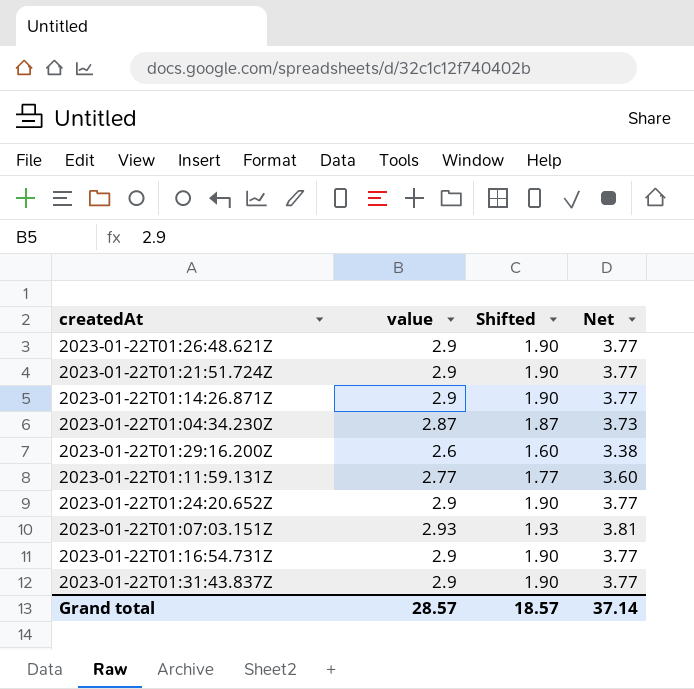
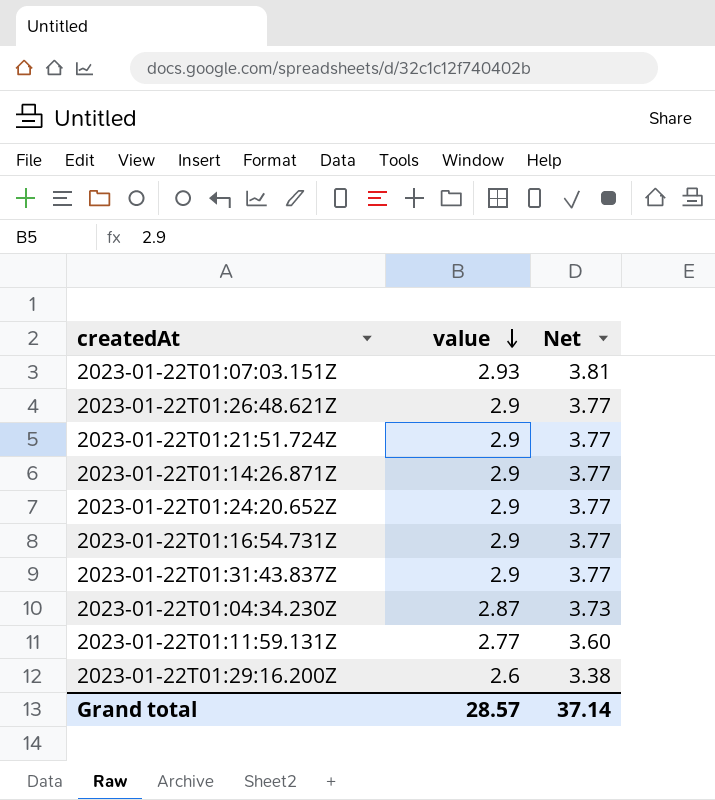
row order: none -> value descending
column Shifted | formula: [value] - 1 -> none

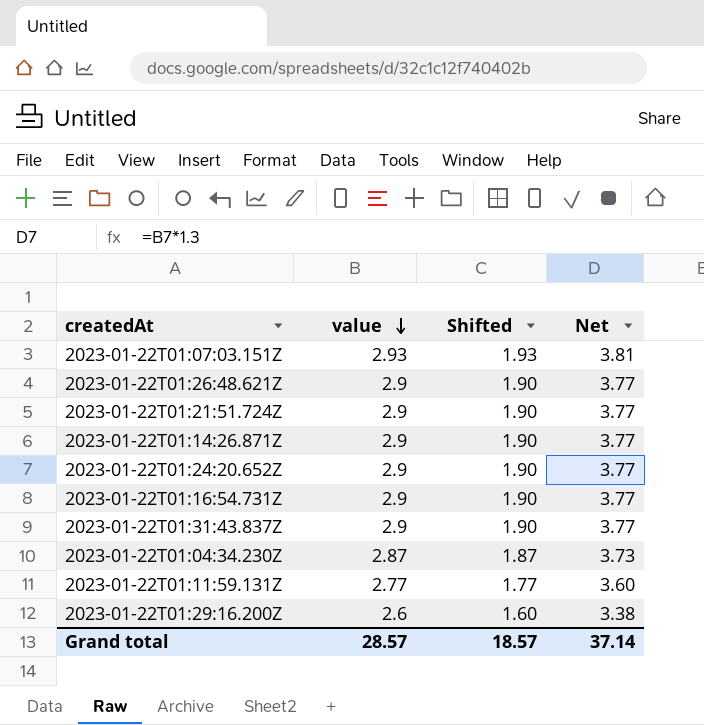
column Shifted | formula: none -> [value] - 1

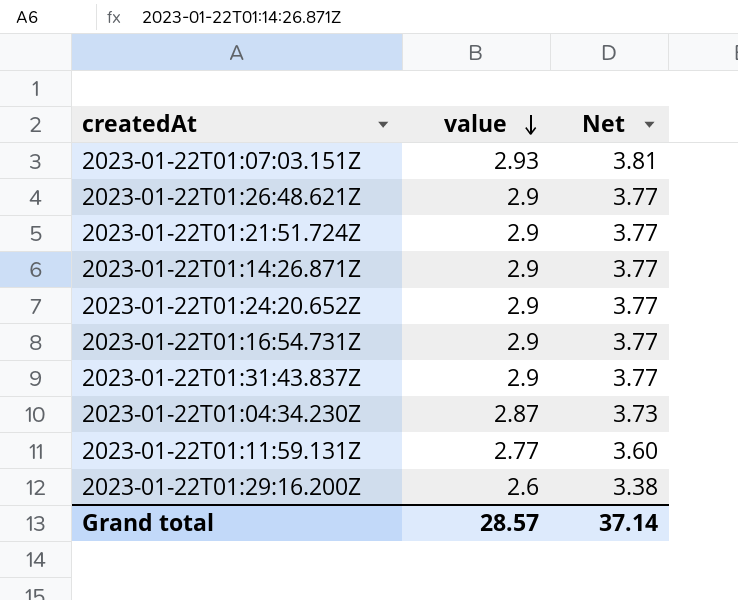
column Shifted | formula: [value] - 1 -> none

